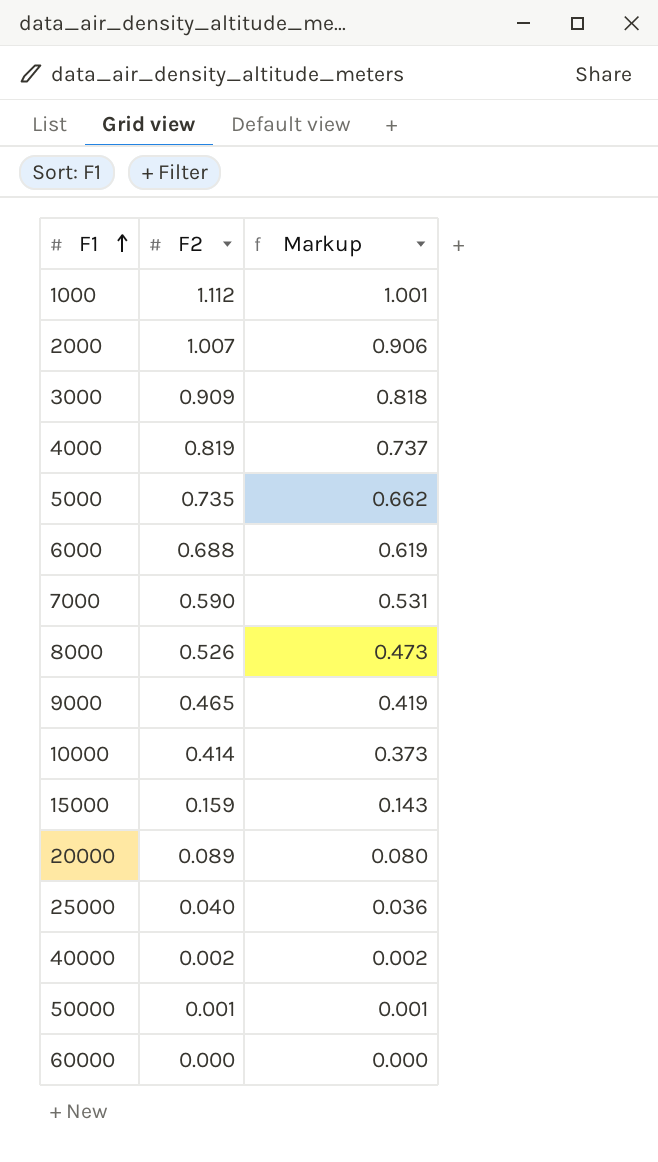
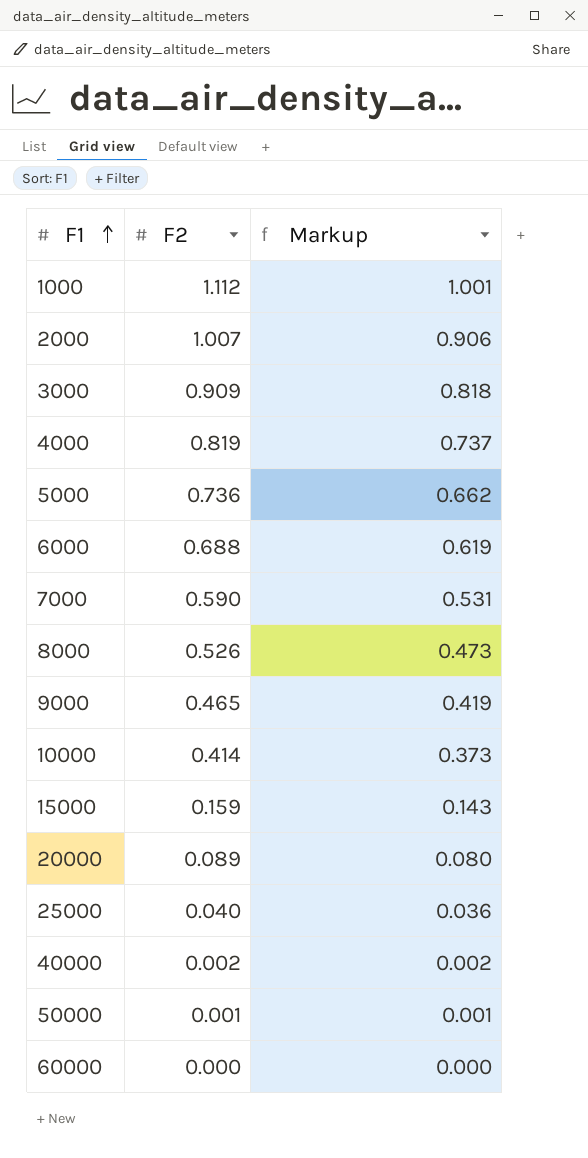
5000 | F2: 0.735 -> 0.736

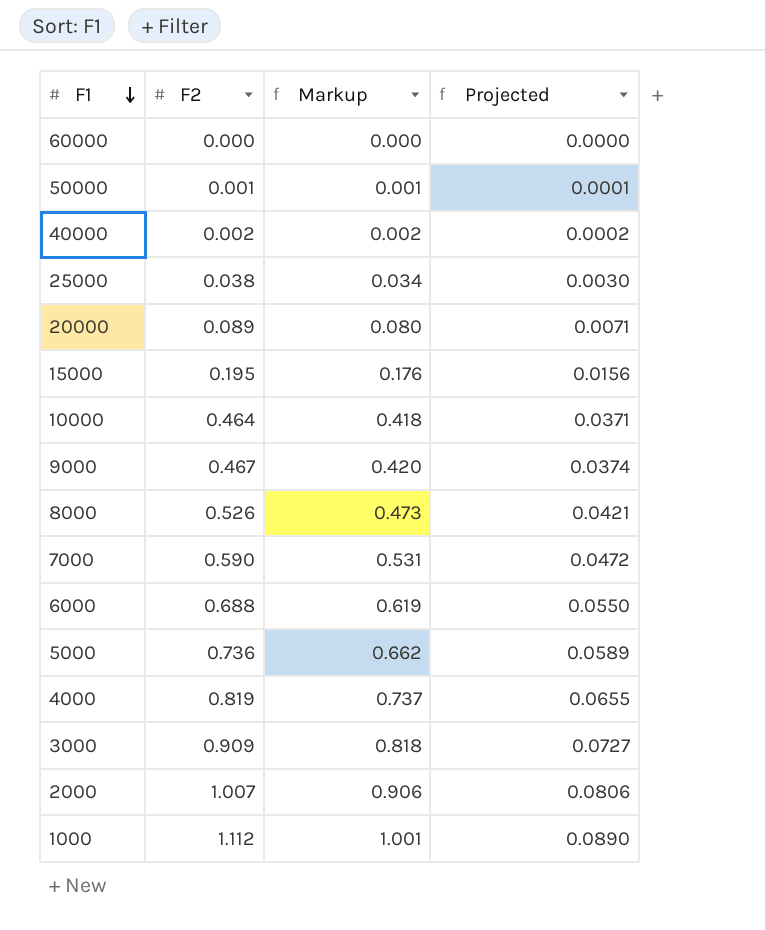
row order: F1 ascending -> F1 descending
column Projected | formula: none -> [F2] * 0.08
25000 | F2: 0.040 -> 0.038
25000 | Markup: 0.036 -> 0.034
15000 | F2: 0.159 -> 0.195
15000 | Markup: 0.143 -> 0.176
10000 | F2: 0.414 -> 0.464
10000 | Markup: 0.373 -> 0.418
9000 | F2: 0.465 -> 0.467
9000 | Markup: 0.419 -> 0.420

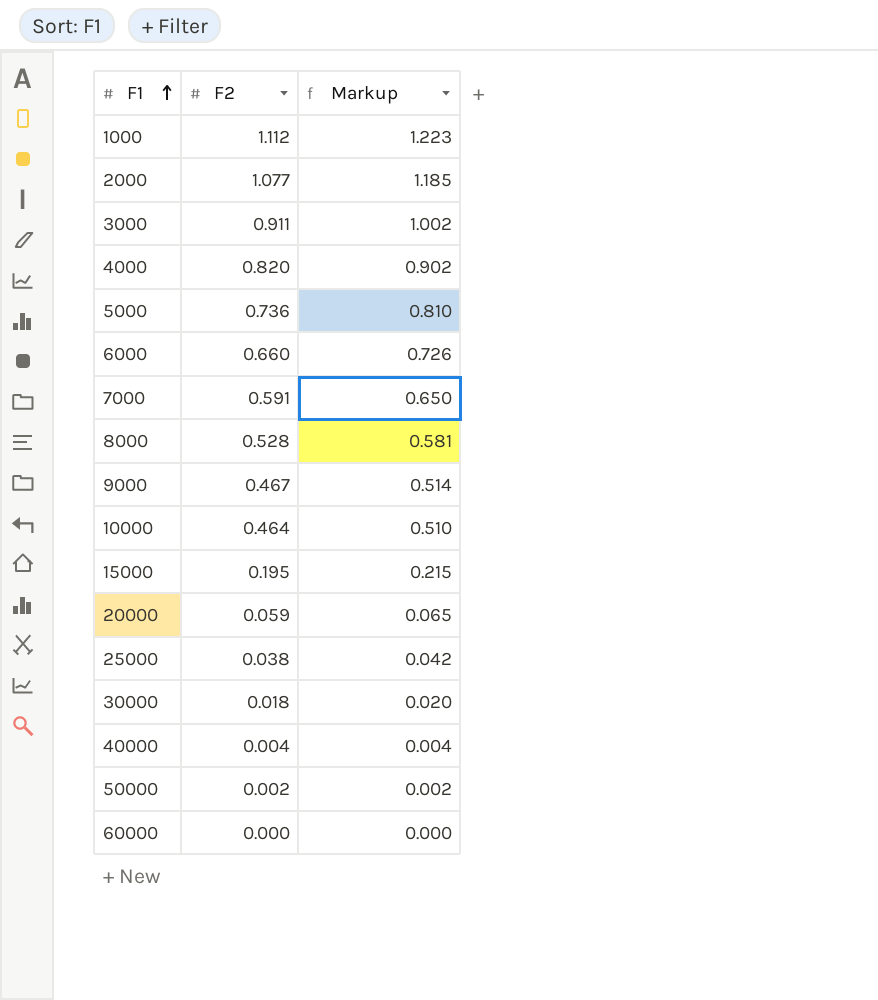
row order: F1 descending -> F1 ascending
column Projected | formula: [F2] * 0.08 -> none
column Markup | formula: [F2] * 0.9 -> [F2] * 1.1
2000 | F2: 1.007 -> 1.077
3000 | F2: 0.909 -> 0.911
4000 | F2: 0.819 -> 0.820
6000 | F2: 0.688 -> 0.660
7000 | F2: 0.590 -> 0.591
8000 | F2: 0.526 -> 0.528
20000 | F2: 0.089 -> 0.059
row 30000: none -> 0.018 | 0.020
40000 | F2: 0.002 -> 0.004
50000 | F2: 0.001 -> 0.002

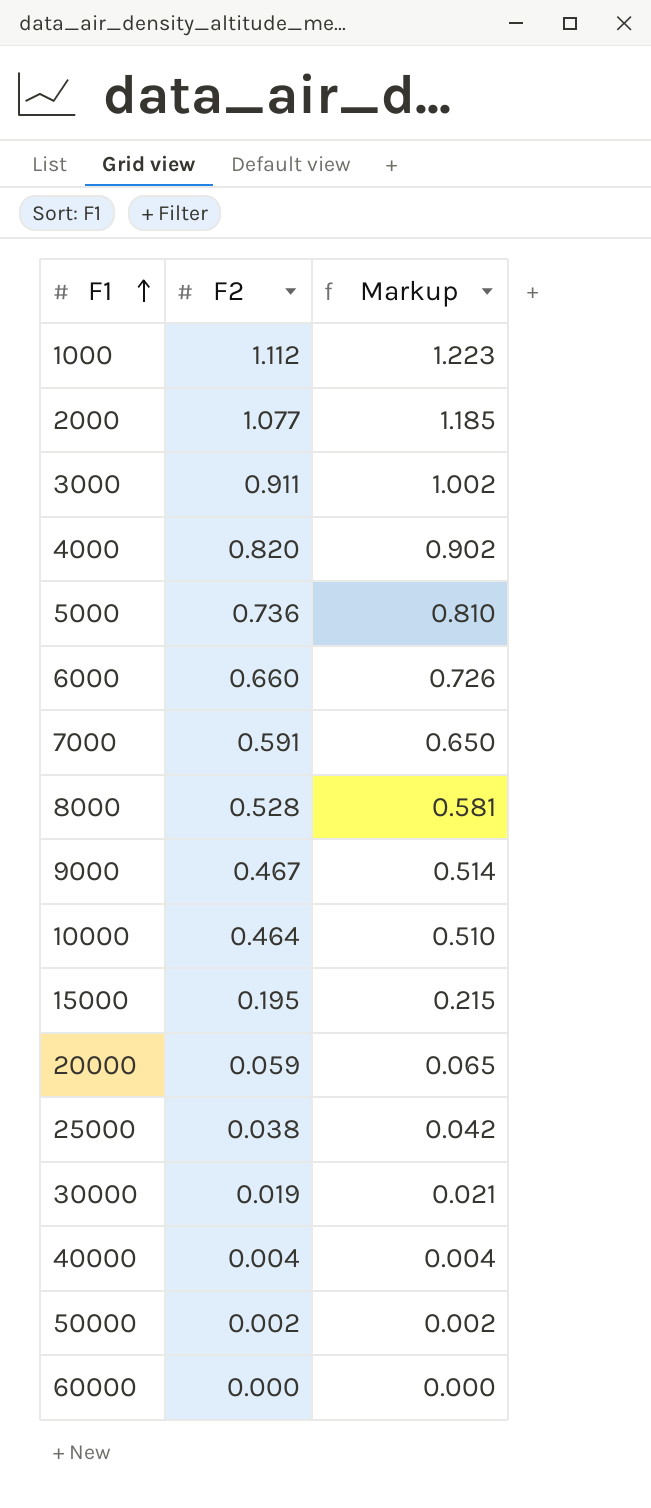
30000 | F2: 0.018 -> 0.019
30000 | Markup: 0.020 -> 0.021

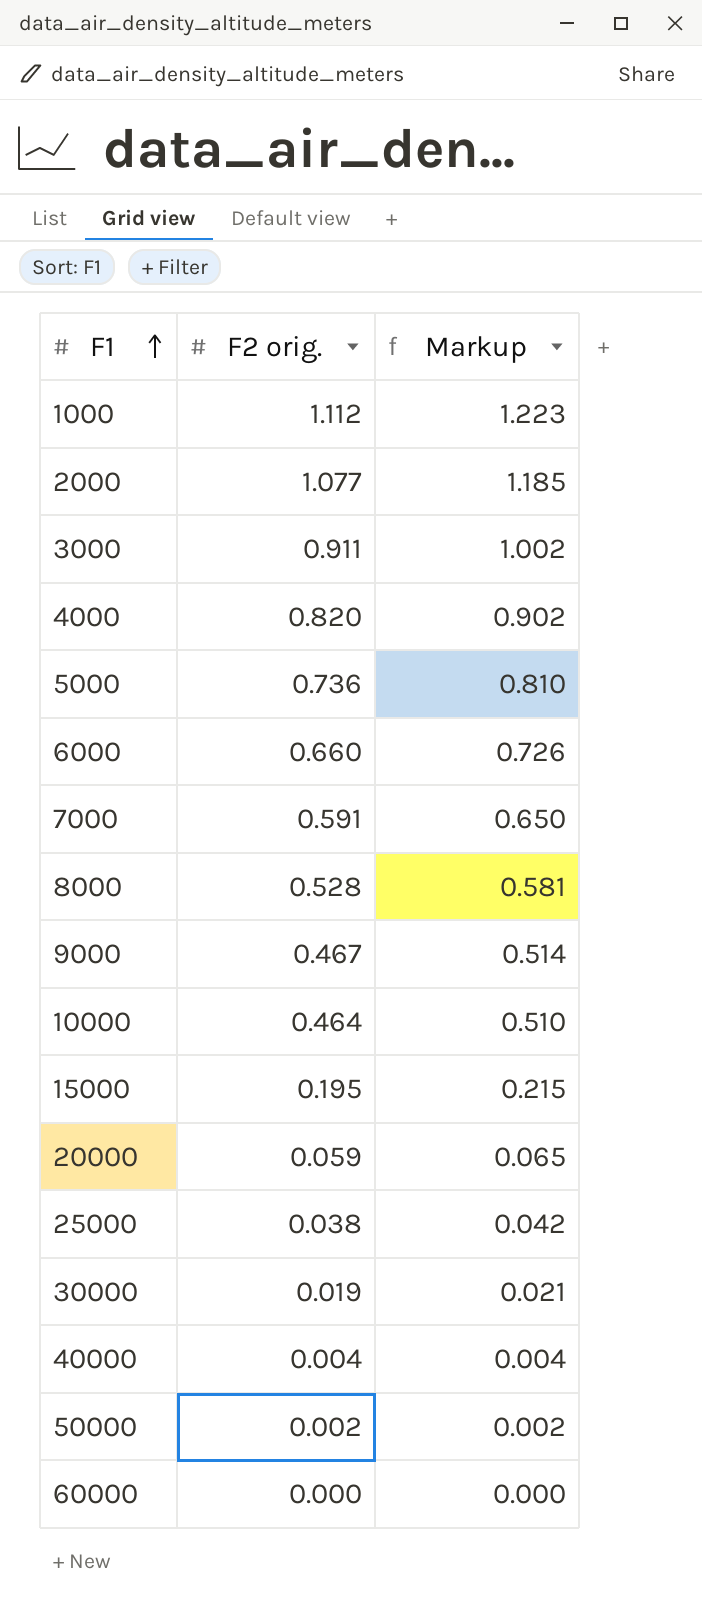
column name: F2 -> F2 orig.

